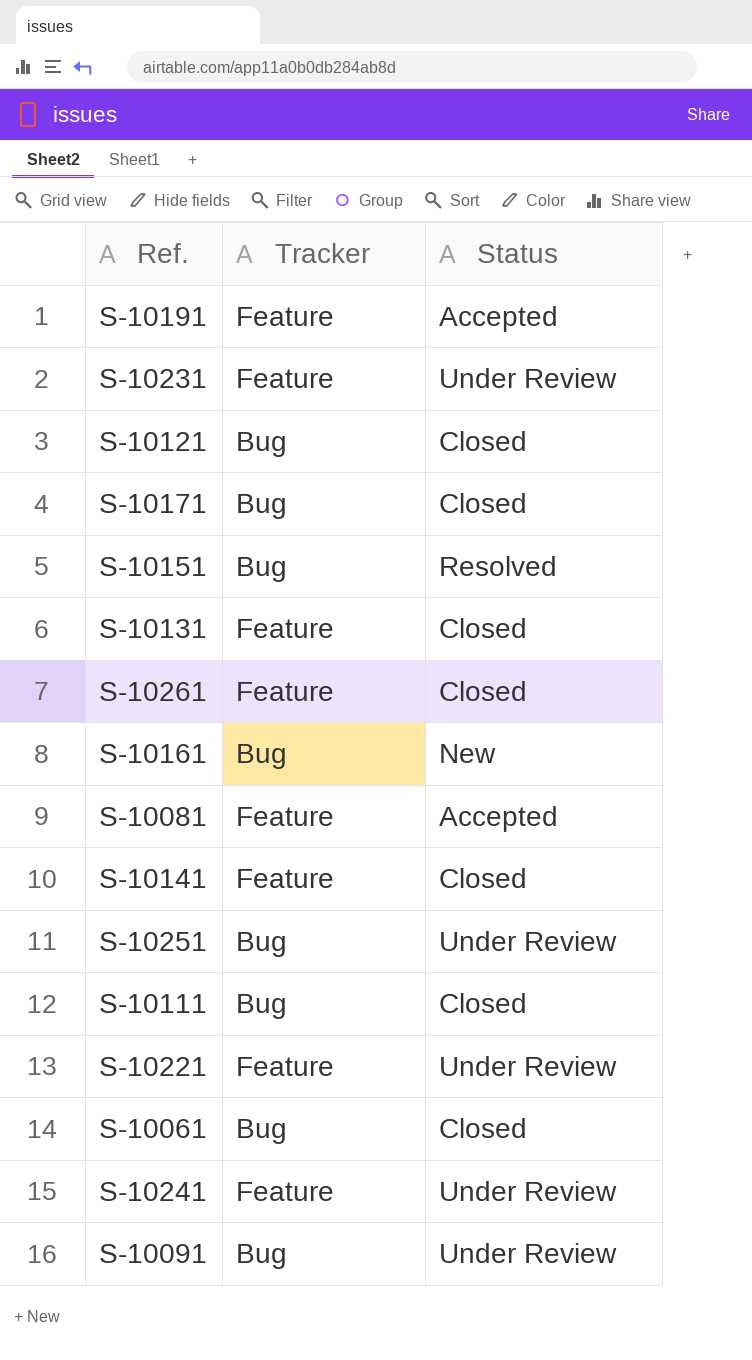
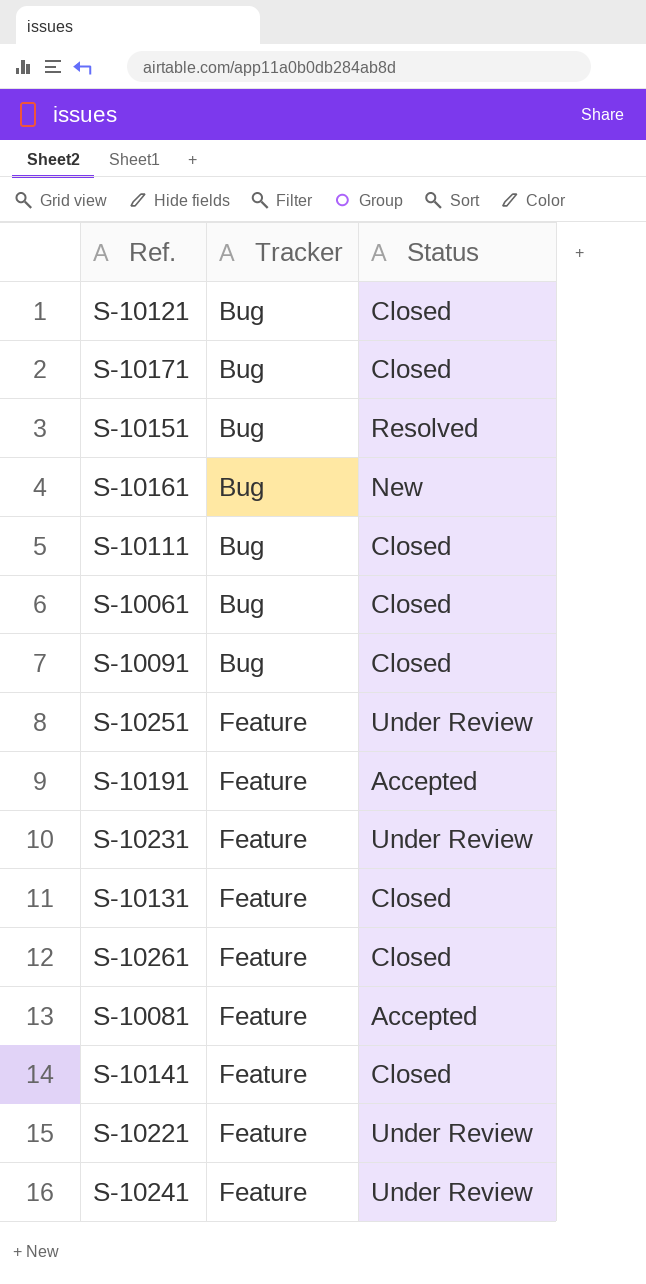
row order: none -> Tracker ascending
S-10091 | Status: Under Review -> Closed
S-10251 | Tracker: Bug -> Feature

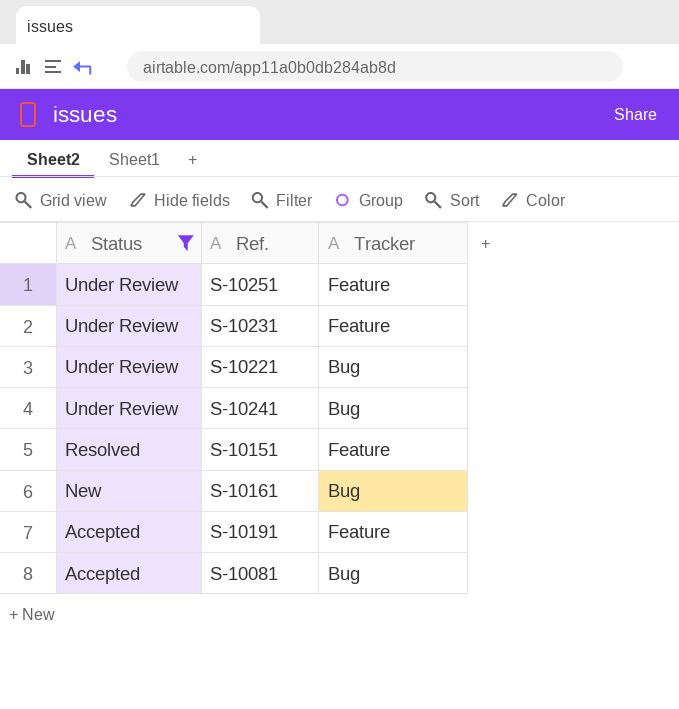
filter: none -> Status != Closed
row order: Tracker ascending -> Status descending
column Status | position: 3 -> 1
S-10221 | Tracker: Feature -> Bug
S-10241 | Tracker: Feature -> Bug
S-10151 | Tracker: Bug -> Feature
S-10081 | Tracker: Feature -> Bug

